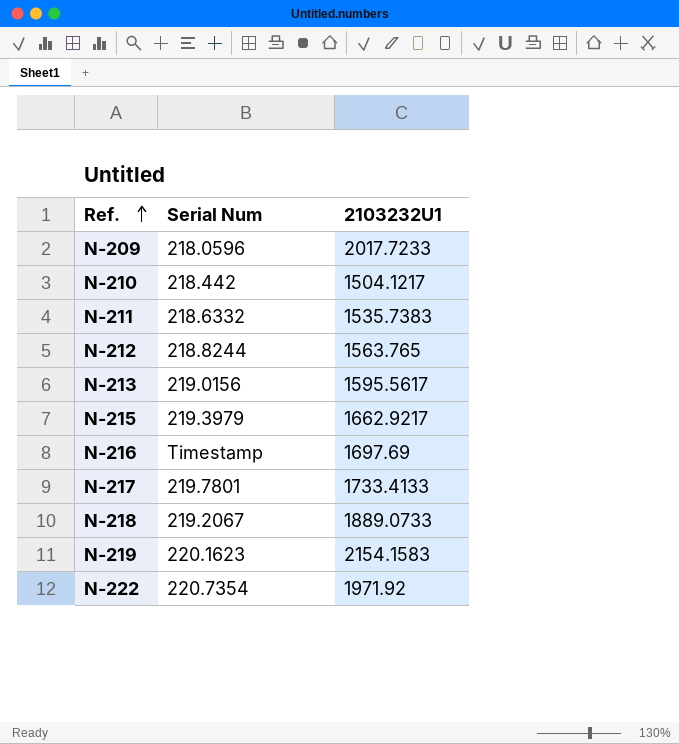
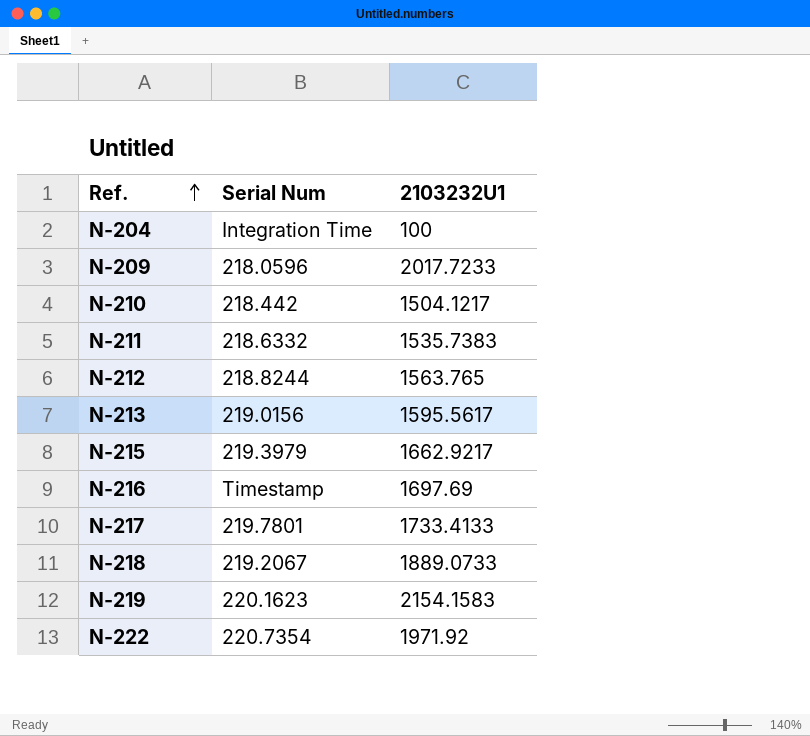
row N-204: none -> Integration Time | 100

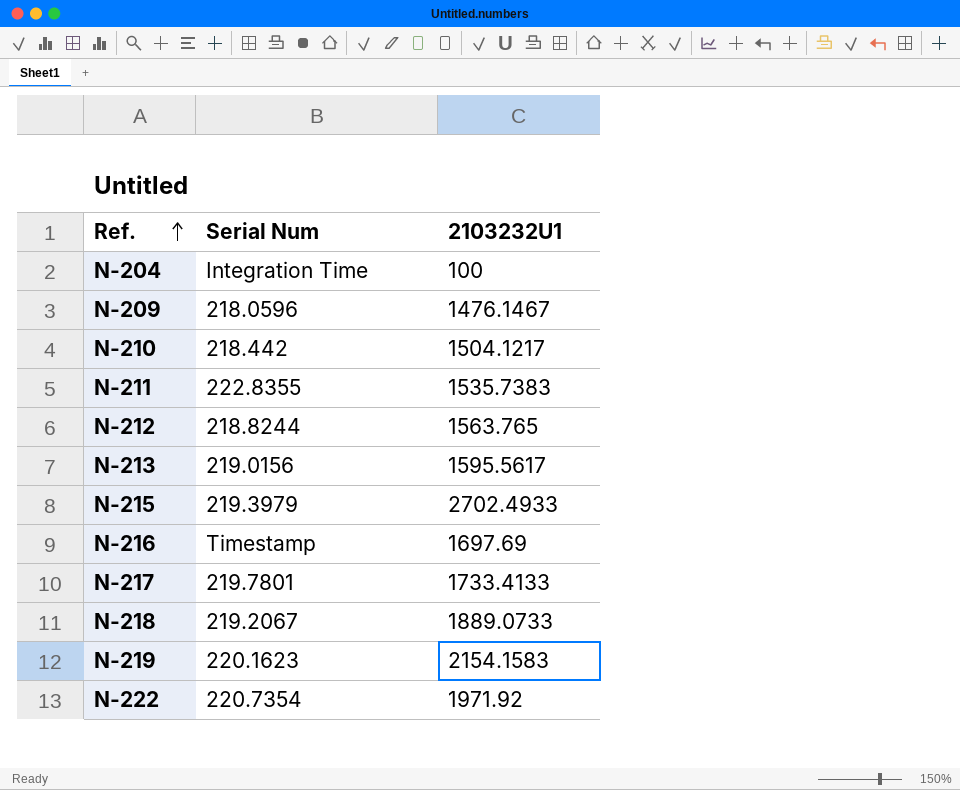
N-209 | 2103232U1: 2017.7233 -> 1476.1467
N-211 | Serial Num: 218.6332 -> 222.8355
N-215 | 2103232U1: 1662.9217 -> 2702.4933

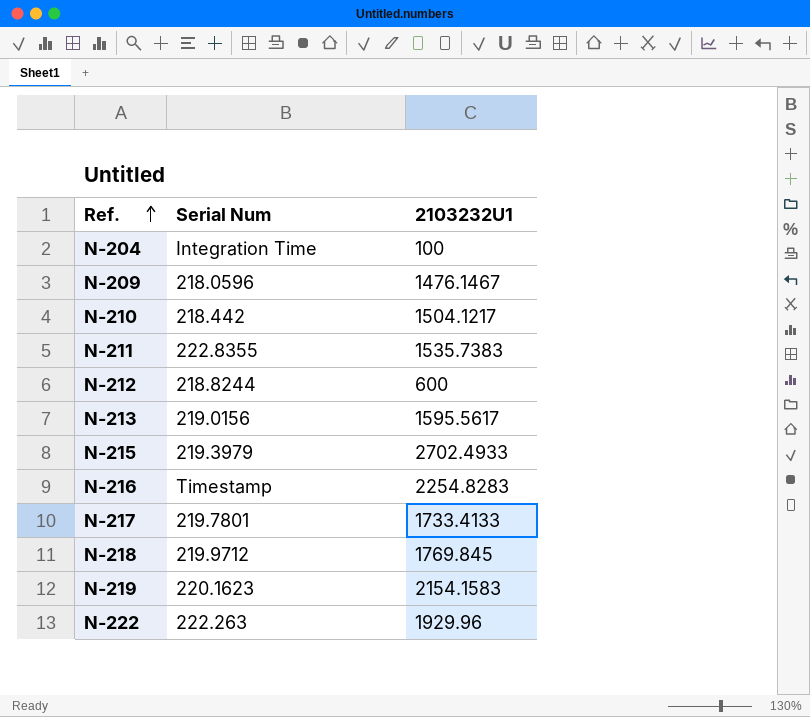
N-212 | 2103232U1: 1563.765 -> 600
N-216 | 2103232U1: 1697.69 -> 2254.8283
N-218 | Serial Num: 219.2067 -> 219.9712
N-218 | 2103232U1: 1889.0733 -> 1769.845
N-222 | Serial Num: 220.7354 -> 222.263
N-222 | 2103232U1: 1971.92 -> 1929.96

